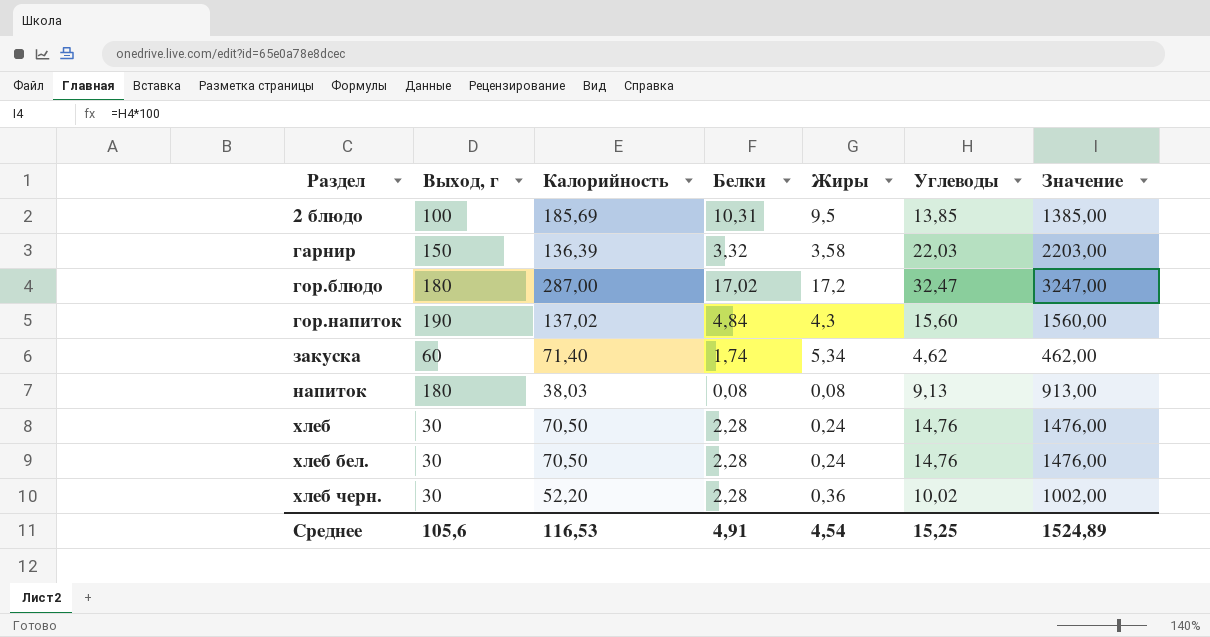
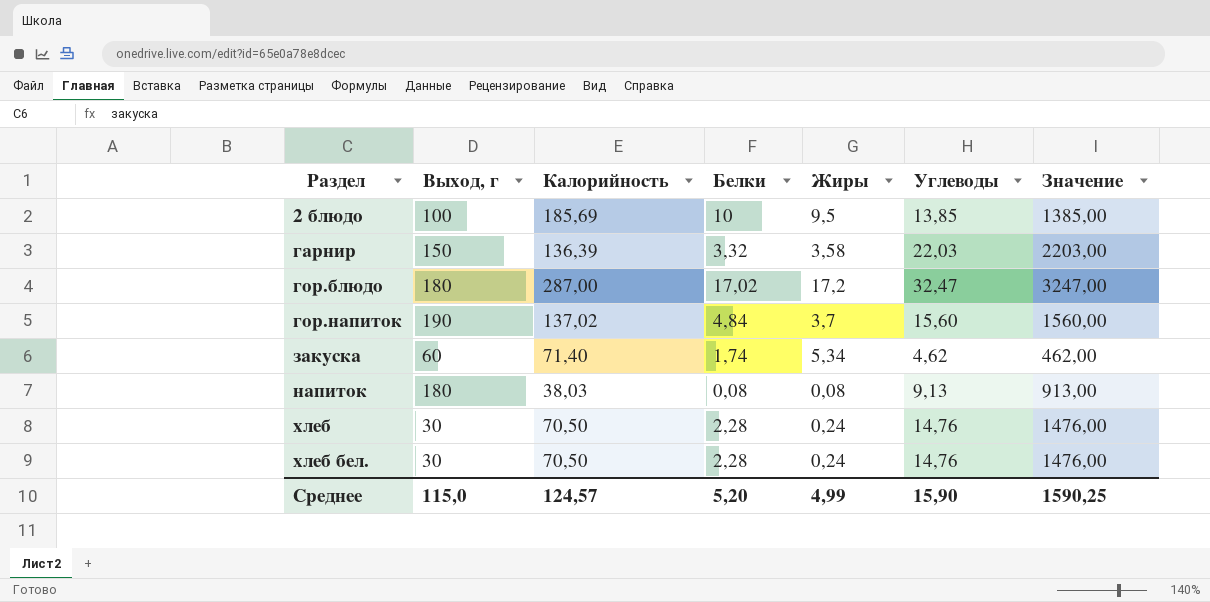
row хлеб черн.: 30 | 52,20 | 2,28 | 0,36 | 10,02 | 1002,00 -> none
2 блюдо | Белки: 10,31 -> 10
гор.напиток | Жиры: 4,3 -> 3,7
Среднее | Выход, г: 105,6 -> 115,0
Среднее | Калорийность: 116,53 -> 124,57
Среднее | Белки: 4,91 -> 5,20
Среднее | Жиры: 4,54 -> 4,99
Среднее | Углеводы: 15,25 -> 15,90
Среднее | Значение: 1524,89 -> 1590,25

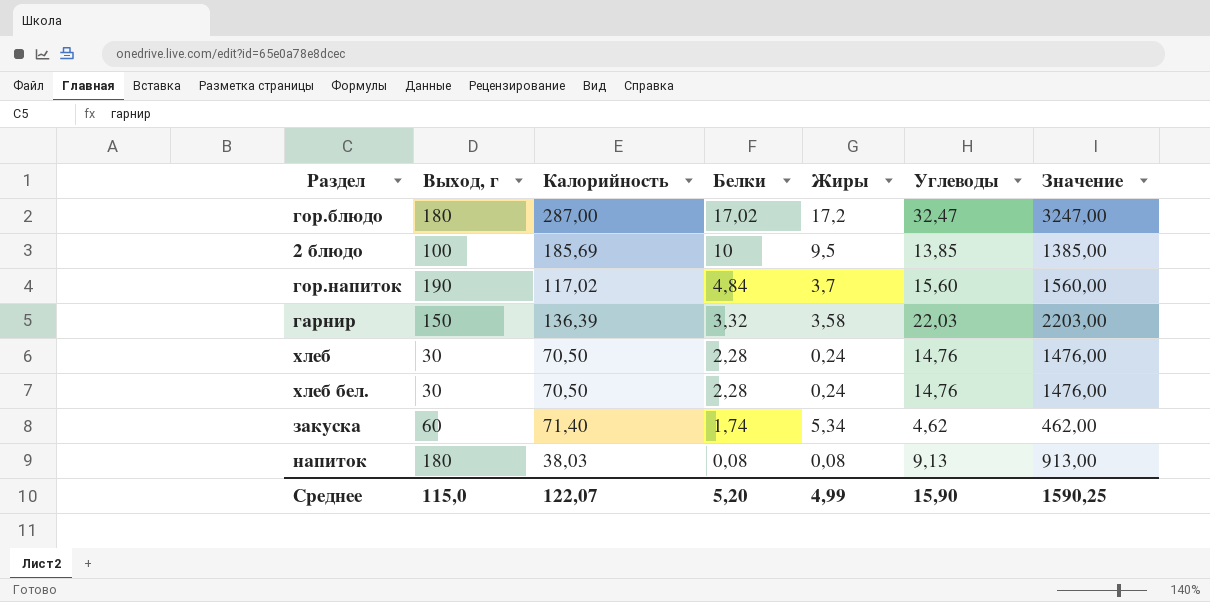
row order: Раздел ascending -> Белки descending
гор.напиток | Калорийность: 137,02 -> 117,02
Среднее | Калорийность: 124,57 -> 122,07

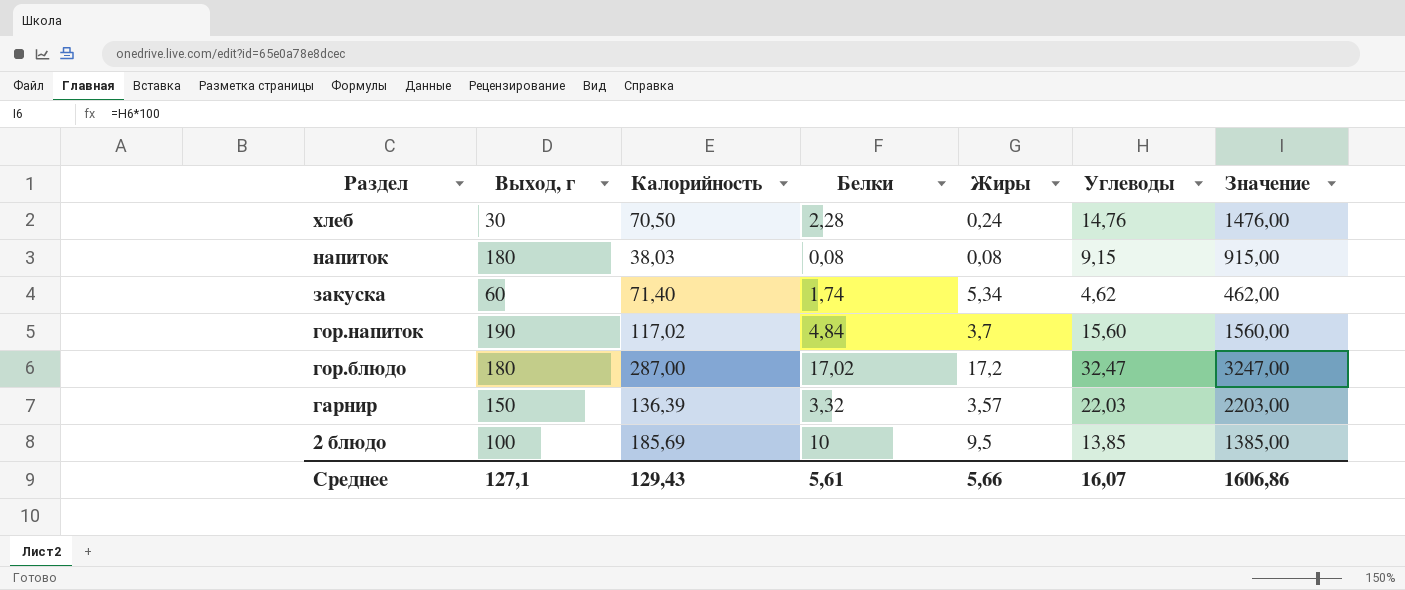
row order: Белки descending -> Раздел descending
row хлеб бел.: 30 | 70,50 | 2,28 | 0,24 | 14,76 | 1476,00 -> none
напиток | Углеводы: 9,13 -> 9,15
напиток | Значение: 913,00 -> 915,00
гарнир | Жиры: 3,58 -> 3,57
Среднее | Выход, г: 115,0 -> 127,1
Среднее | Калорийность: 122,07 -> 129,43
Среднее | Белки: 5,20 -> 5,61
Среднее | Жиры: 4,99 -> 5,66
Среднее | Углеводы: 15,90 -> 16,07
Среднее | Значение: 1590,25 -> 1606,86

